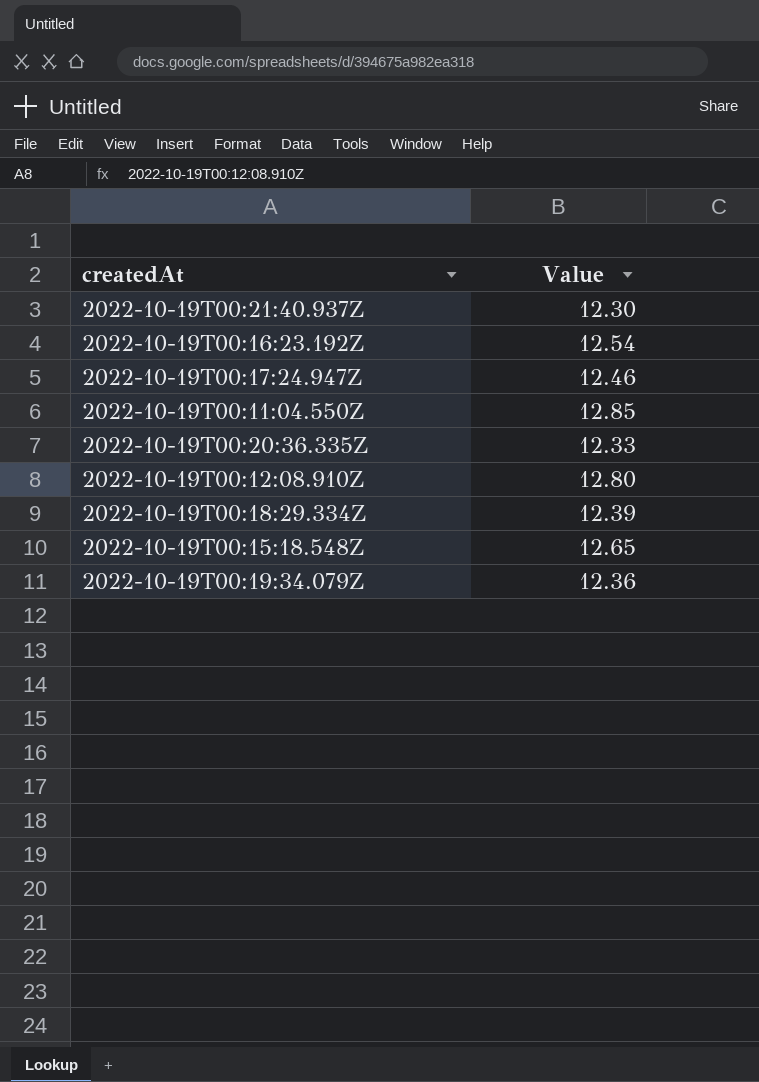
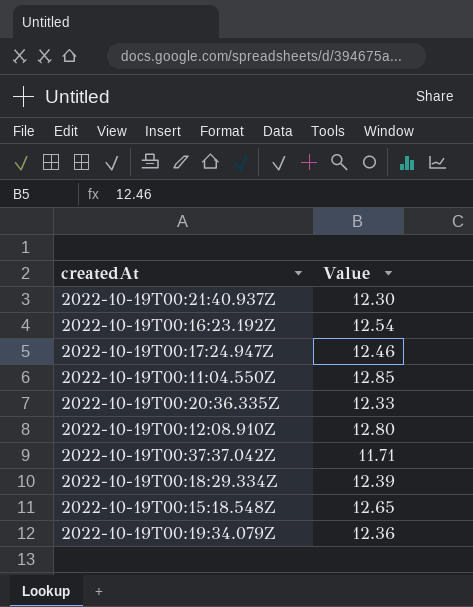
row 2022-10-19T00:37:37.042Z: none -> 11.71

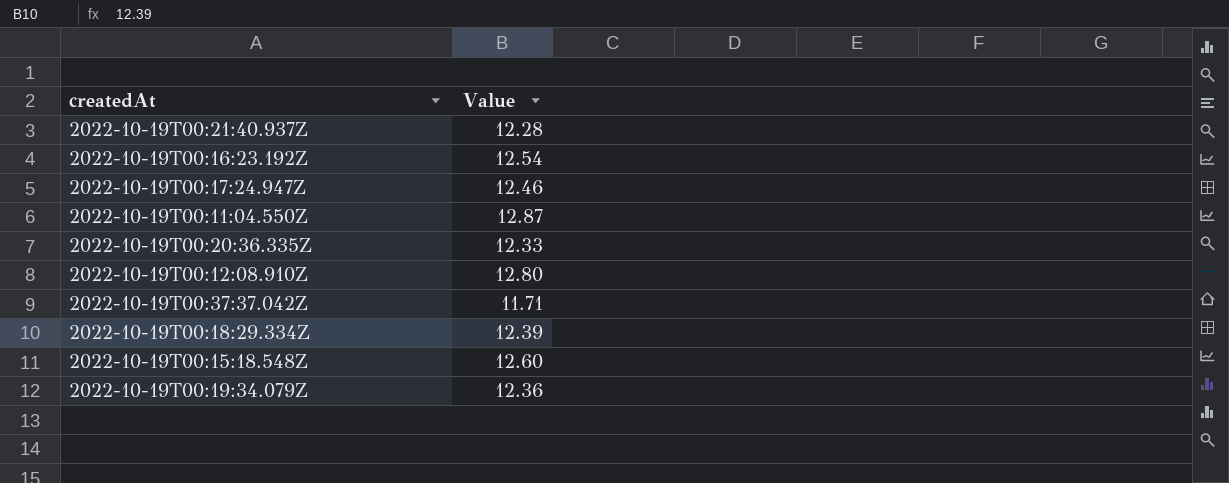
2022-10-19T00:21:40.937Z | Value: 12.30 -> 12.28
2022-10-19T00:11:04.550Z | Value: 12.85 -> 12.87
2022-10-19T00:15:18.548Z | Value: 12.65 -> 12.60

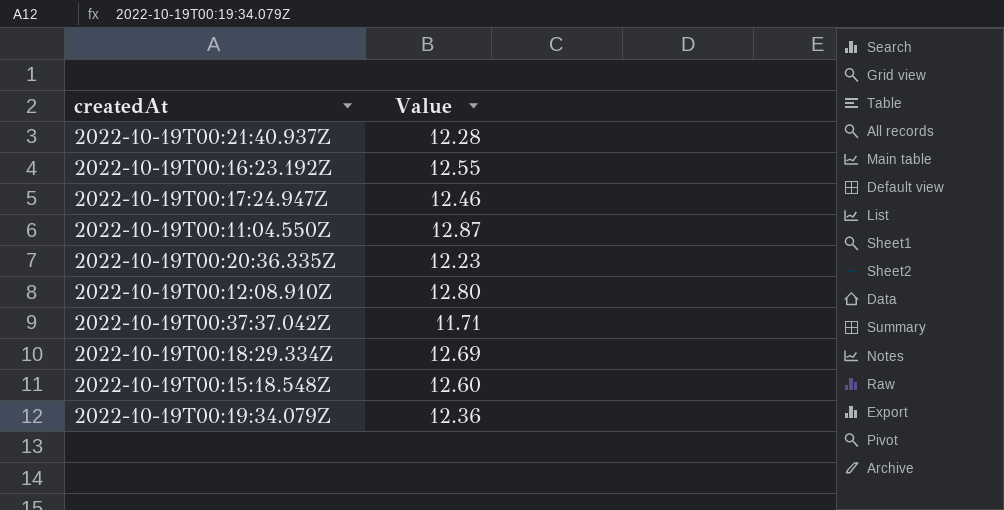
2022-10-19T00:16:23.192Z | Value: 12.54 -> 12.55
2022-10-19T00:20:36.335Z | Value: 12.33 -> 12.23
2022-10-19T00:18:29.334Z | Value: 12.39 -> 12.69

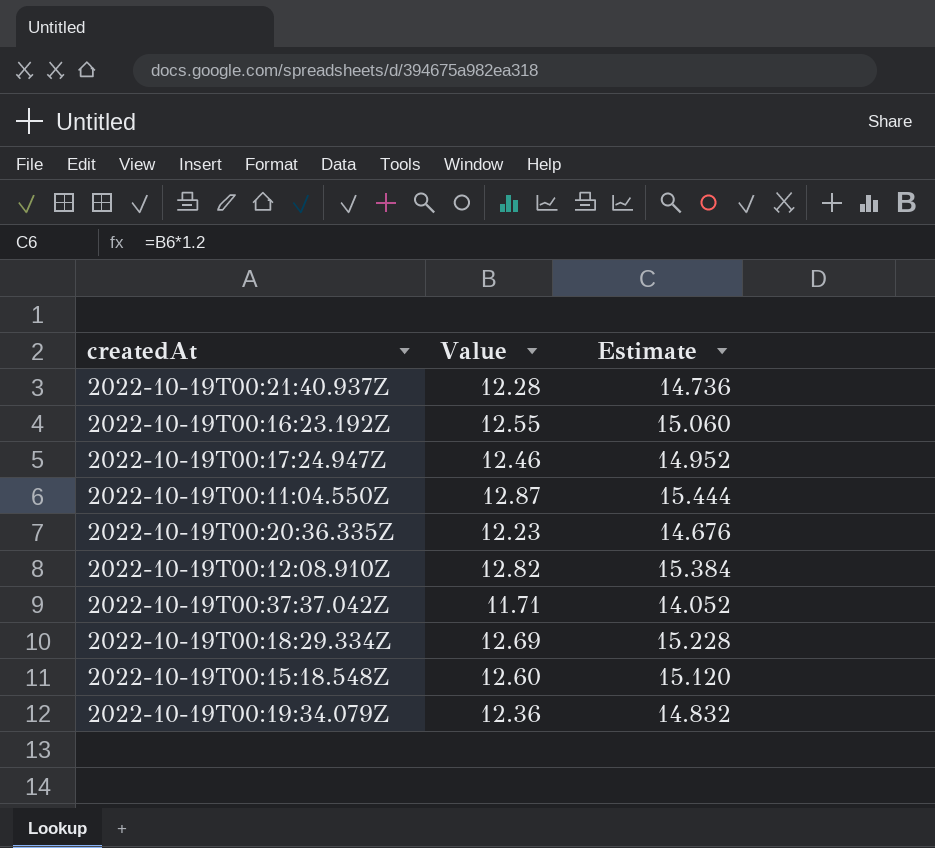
column Estimate | formula: none -> [Value] * 1.2
2022-10-19T00:12:08.910Z | Value: 12.80 -> 12.82

